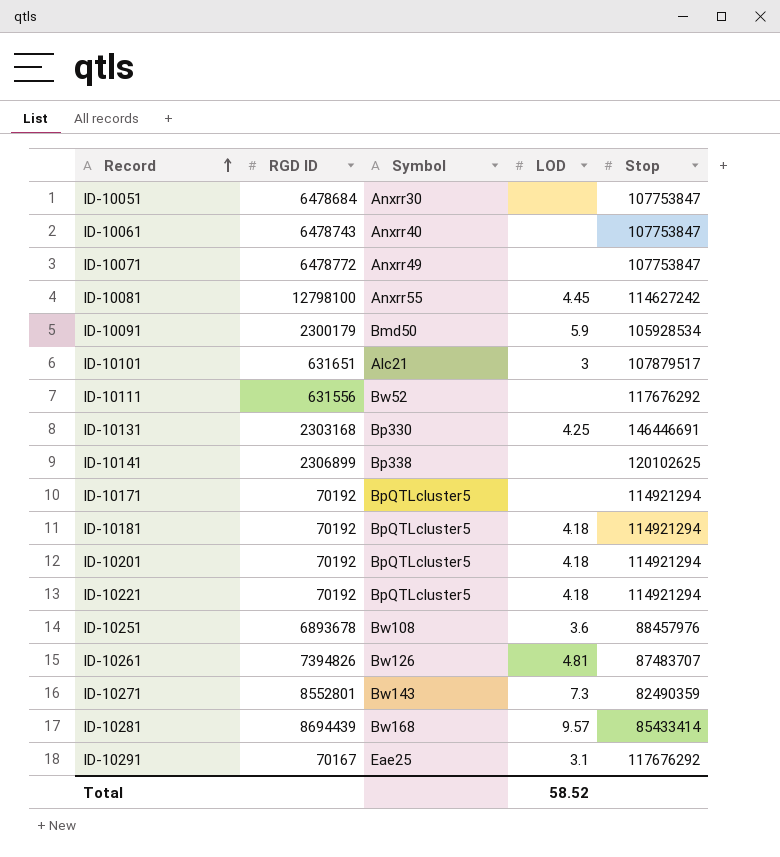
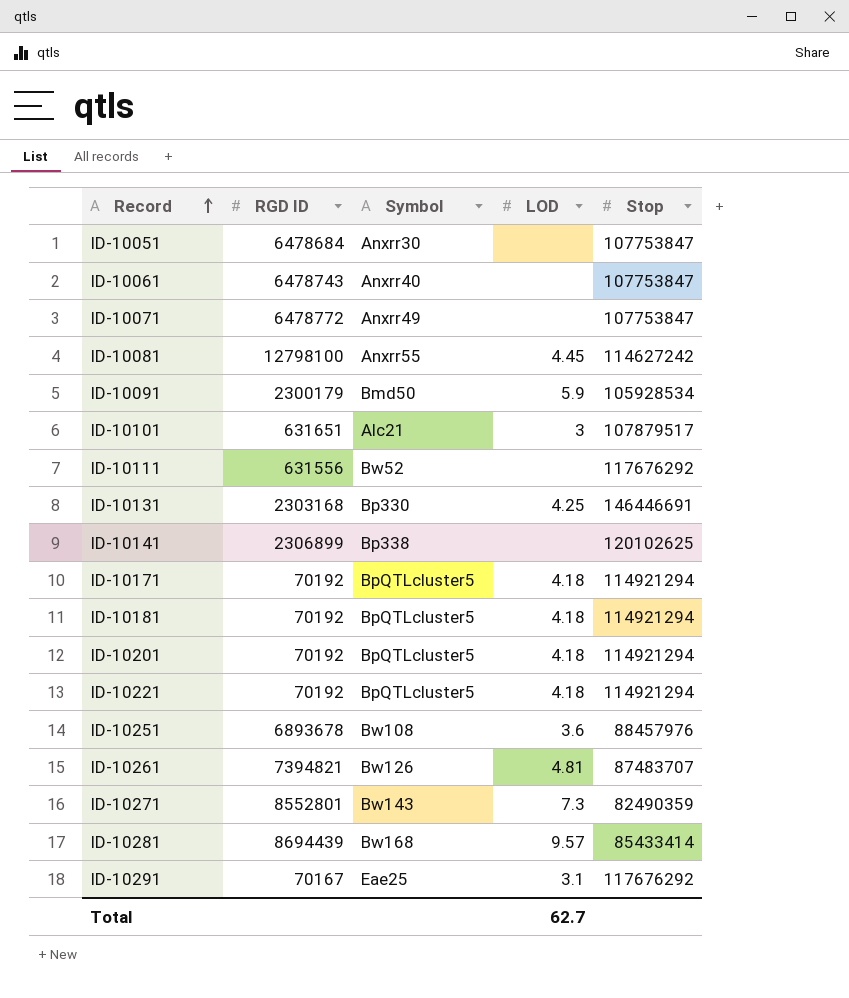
ID-10171 | LOD: none -> 4.18
ID-10261 | RGD ID: 7394826 -> 7394821
Total | LOD: 58.52 -> 62.7

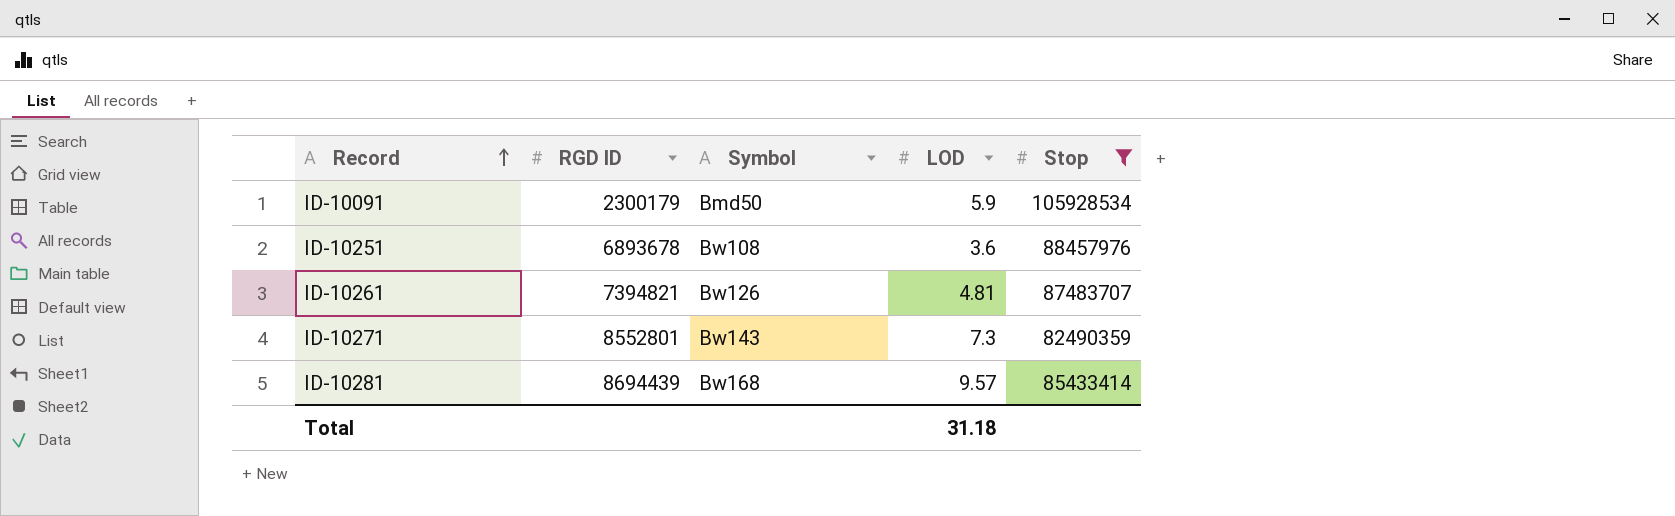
filter: none -> Stop <= 105928534
Total | LOD: 62.7 -> 31.18

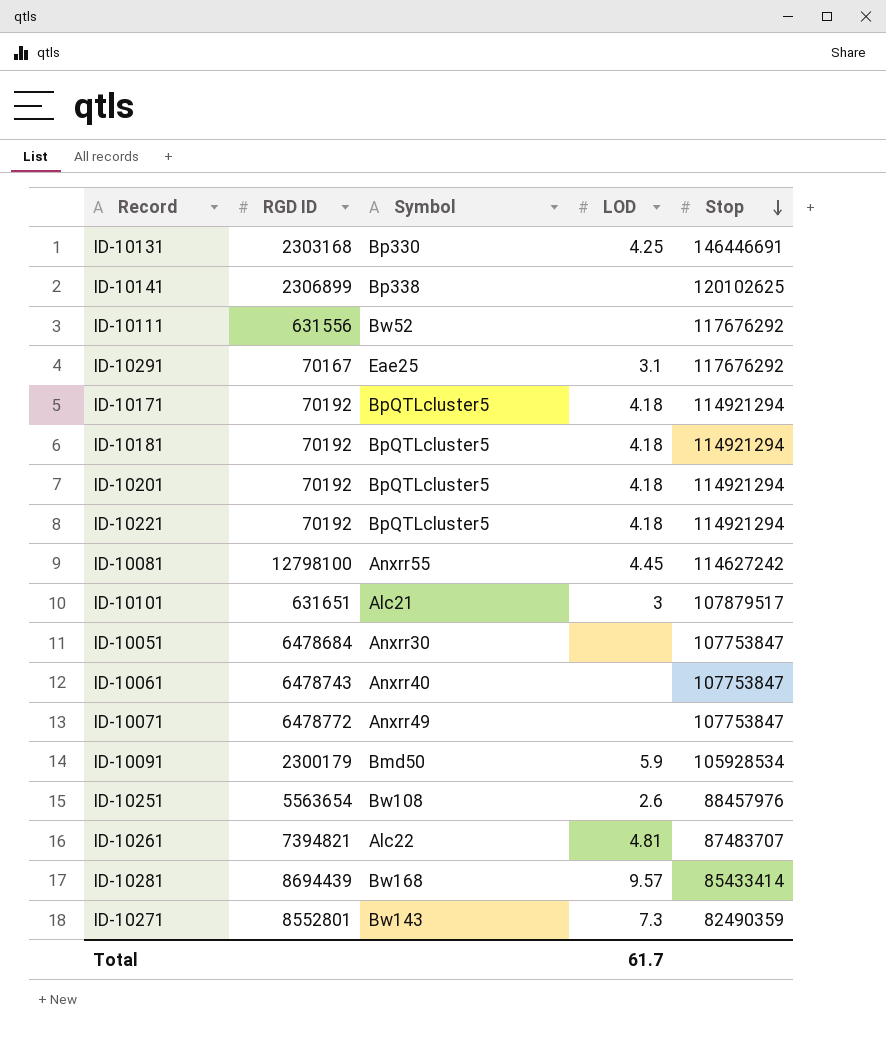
filter: Stop <= 105928534 -> none
row order: Record ascending -> Stop descending
ID-10251 | RGD ID: 6893678 -> 5563654
ID-10251 | LOD: 3.6 -> 2.6
ID-10261 | Symbol: Bw126 -> Alc22
Total | LOD: 31.18 -> 61.7

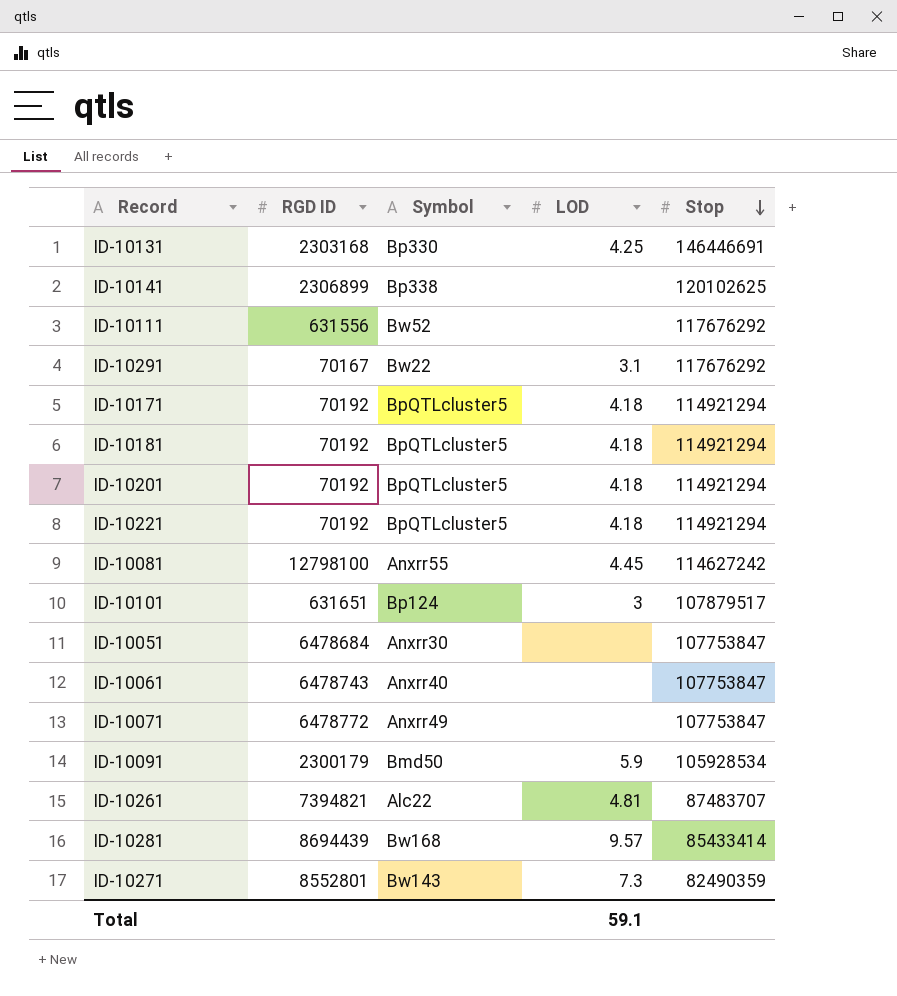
row ID-10251: 5563654 | Bw108 | 2.6 | 88457976 -> none
ID-10291 | Symbol: Eae25 -> Bw22
ID-10101 | Symbol: Alc21 -> Bp124
Total | LOD: 61.7 -> 59.1

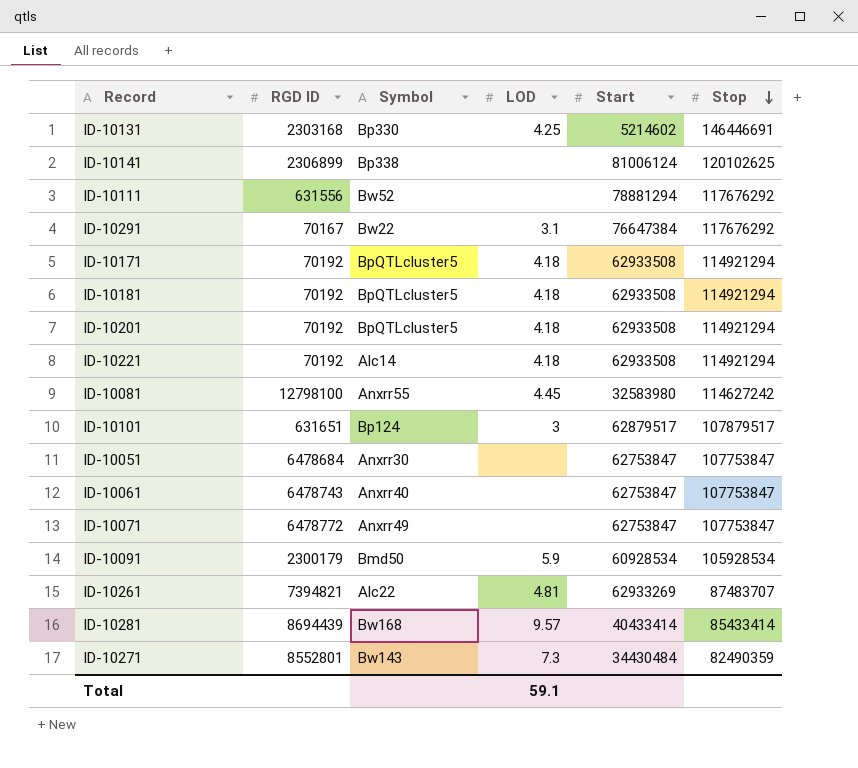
column Start | position: none -> 5
ID-10221 | Symbol: BpQTLcluster5 -> Alc14

